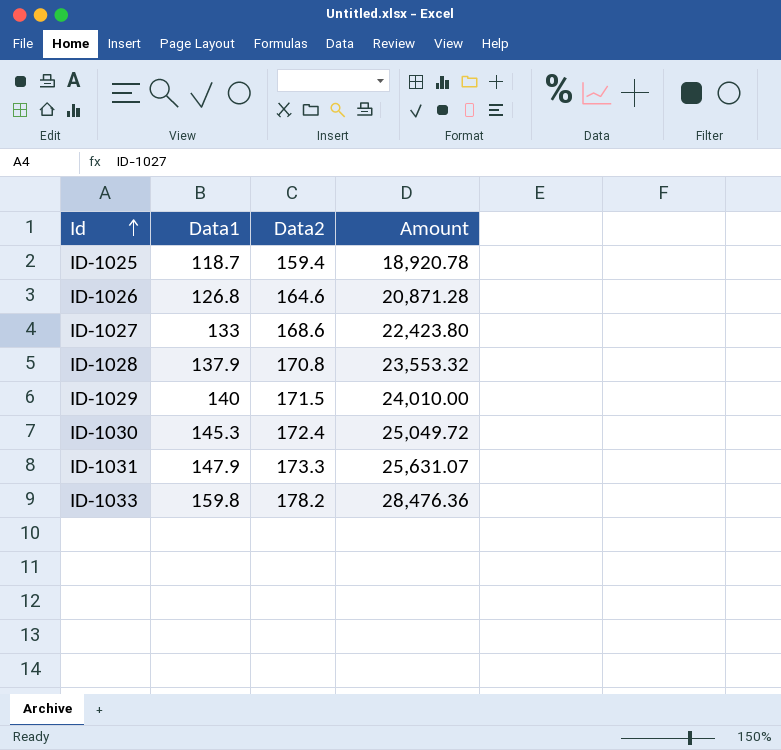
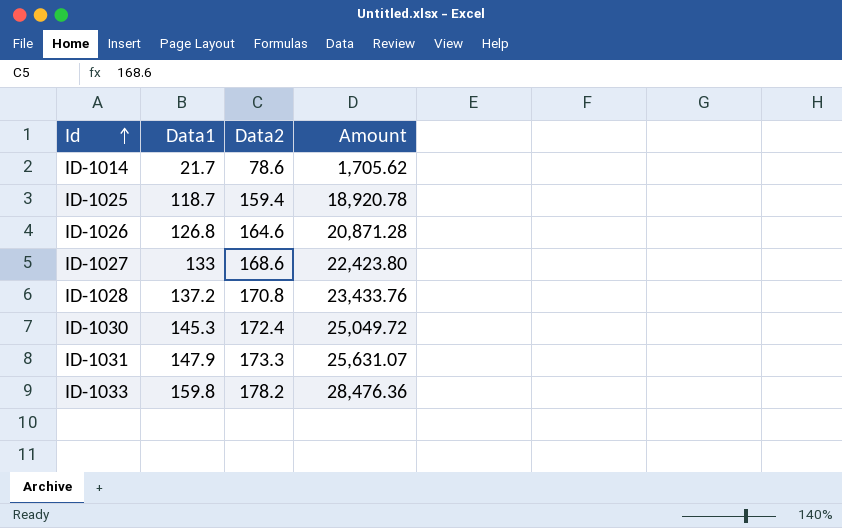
row ID-1029: 140 | 171.5 | 24,010.00 -> none
row ID-1014: none -> 21.7 | 78.6 | 1,705.62
ID-1028 | Data1: 137.9 -> 137.2
ID-1028 | Amount: 23,553.32 -> 23,433.76

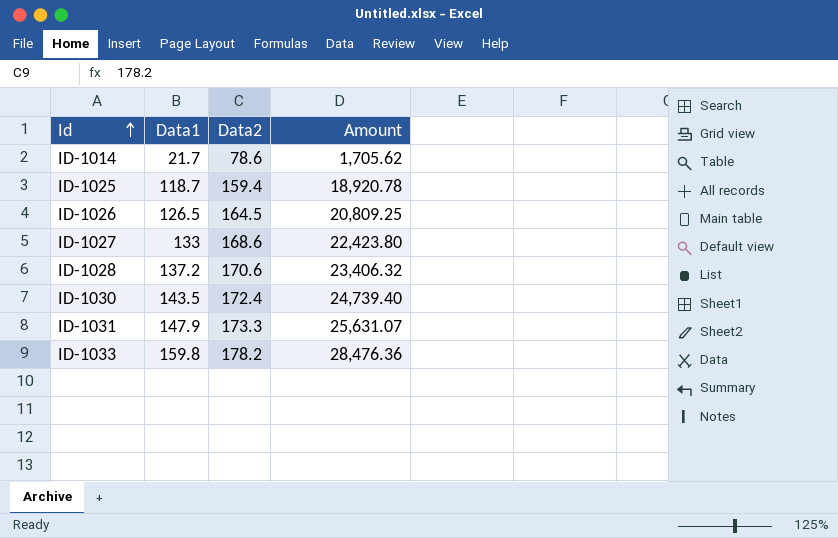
ID-1026 | Data1: 126.8 -> 126.5
ID-1026 | Data2: 164.6 -> 164.5
ID-1026 | Amount: 20,871.28 -> 20,809.25
ID-1028 | Data2: 170.8 -> 170.6
ID-1028 | Amount: 23,433.76 -> 23,406.32
ID-1030 | Data1: 145.3 -> 143.5
ID-1030 | Amount: 25,049.72 -> 24,739.40

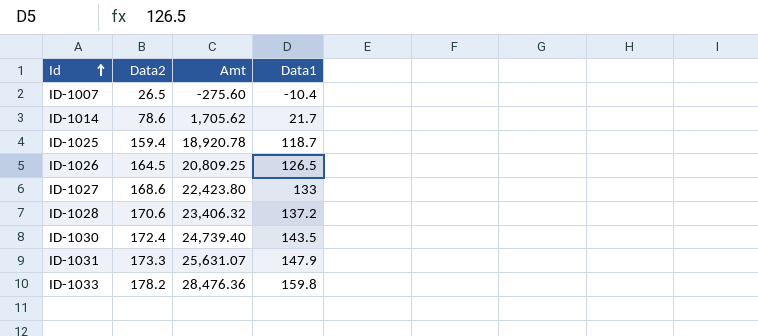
column name: Amount -> Amt
column Data1 | position: 2 -> 4
row ID-1007: none -> 26.5 | -275.60 | -10.4

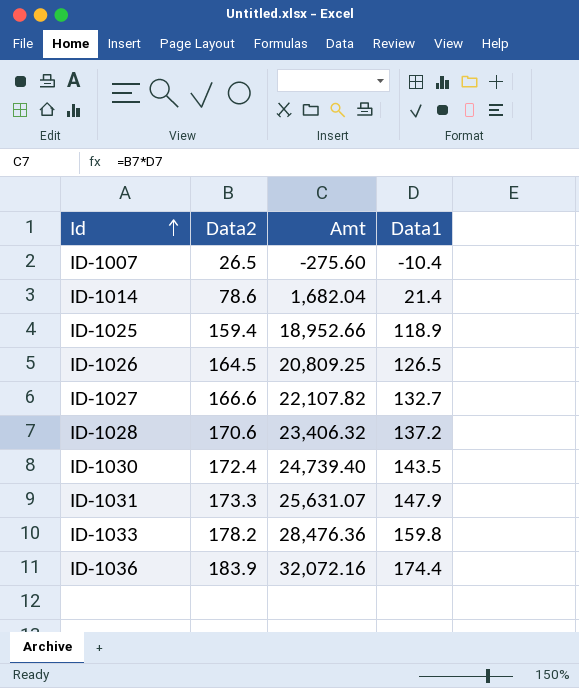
ID-1014 | Amt: 1,705.62 -> 1,682.04
ID-1014 | Data1: 21.7 -> 21.4
ID-1025 | Amt: 18,920.78 -> 18,952.66
ID-1025 | Data1: 118.7 -> 118.9
ID-1027 | Data2: 168.6 -> 166.6
ID-1027 | Amt: 22,423.80 -> 22,107.82
ID-1027 | Data1: 133 -> 132.7
row ID-1036: none -> 183.9 | 32,072.16 | 174.4

